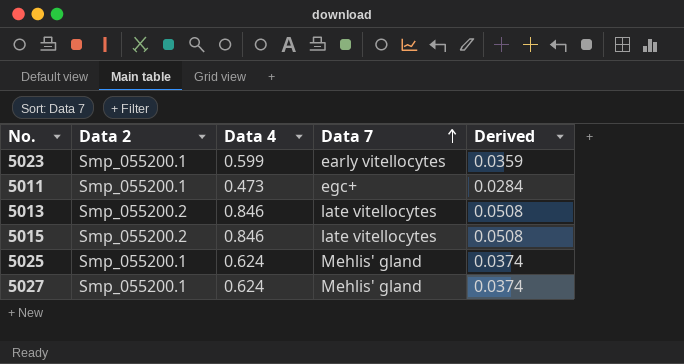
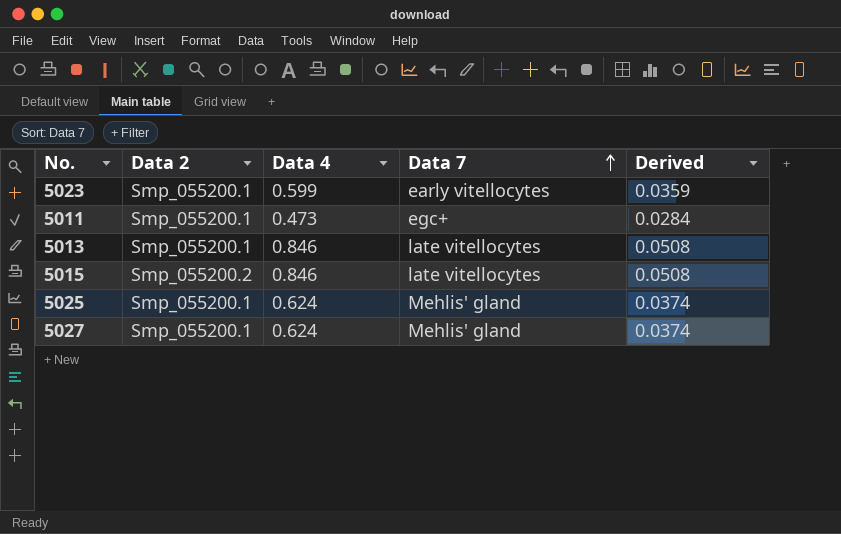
5013 | Data 2: Smp_055200.2 -> Smp_055200.1

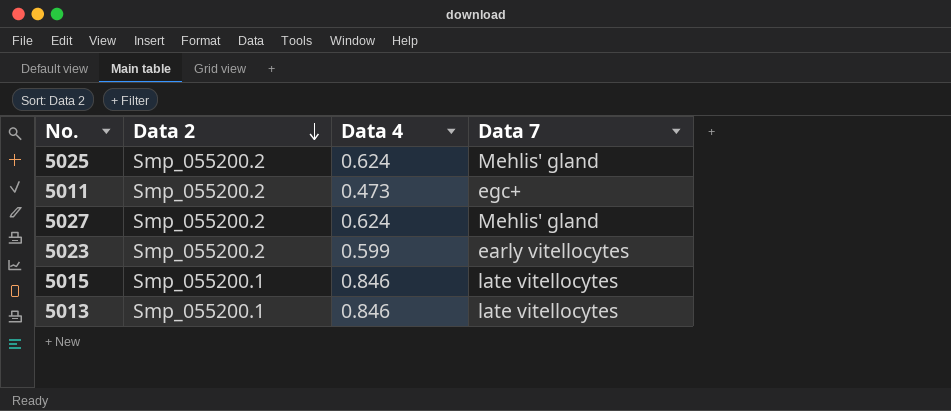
row order: Data 7 ascending -> Data 2 descending
column Derived | formula: [Data 4] * 0.06 -> none
5025 | Data 2: Smp_055200.1 -> Smp_055200.2
5011 | Data 2: Smp_055200.1 -> Smp_055200.2
5027 | Data 2: Smp_055200.1 -> Smp_055200.2
5023 | Data 2: Smp_055200.1 -> Smp_055200.2
5015 | Data 2: Smp_055200.2 -> Smp_055200.1

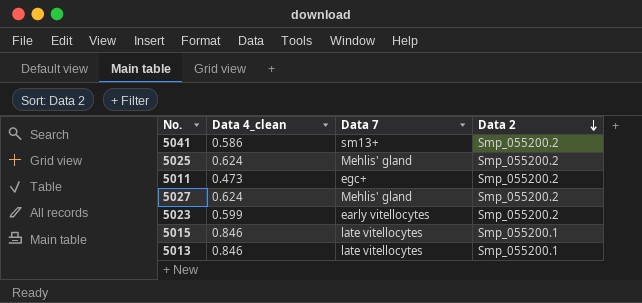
column name: Data 4 -> Data 4_clean
column Data 2 | position: 2 -> 4
row 5041: none -> 0.586 | sm13+ | Smp_055200.2

